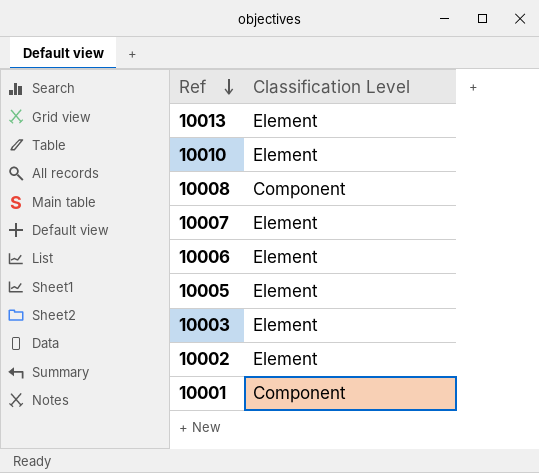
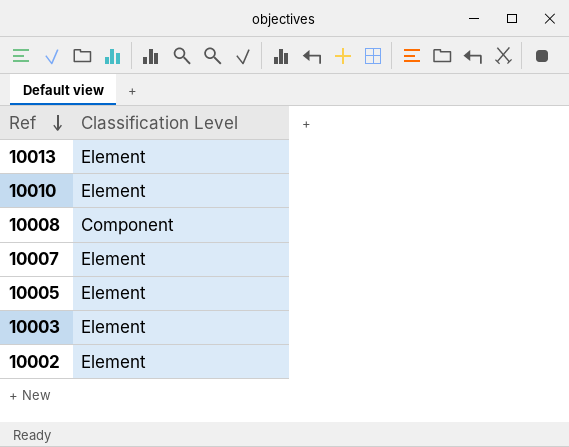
row 10006: Element -> none
row 10001: Component -> none

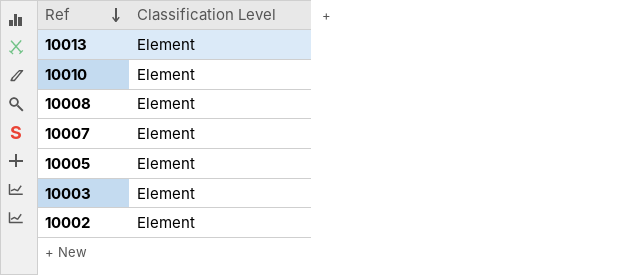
10008 | Classification Level: Component -> Element

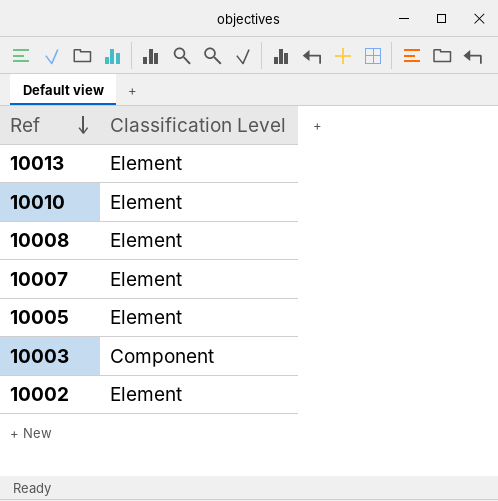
10003 | Classification Level: Element -> Component

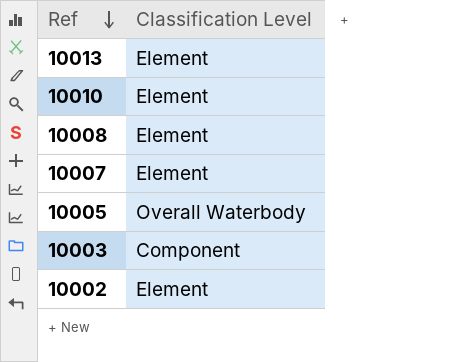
10005 | Classification Level: Element -> Overall Waterbody

